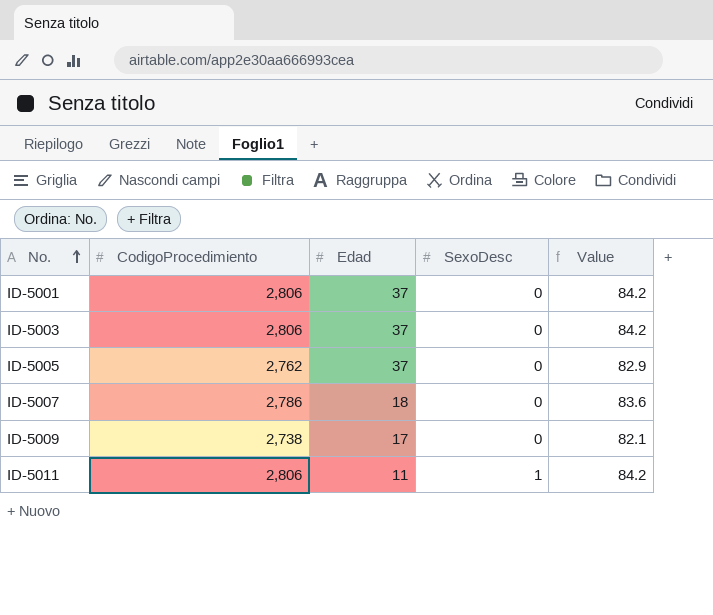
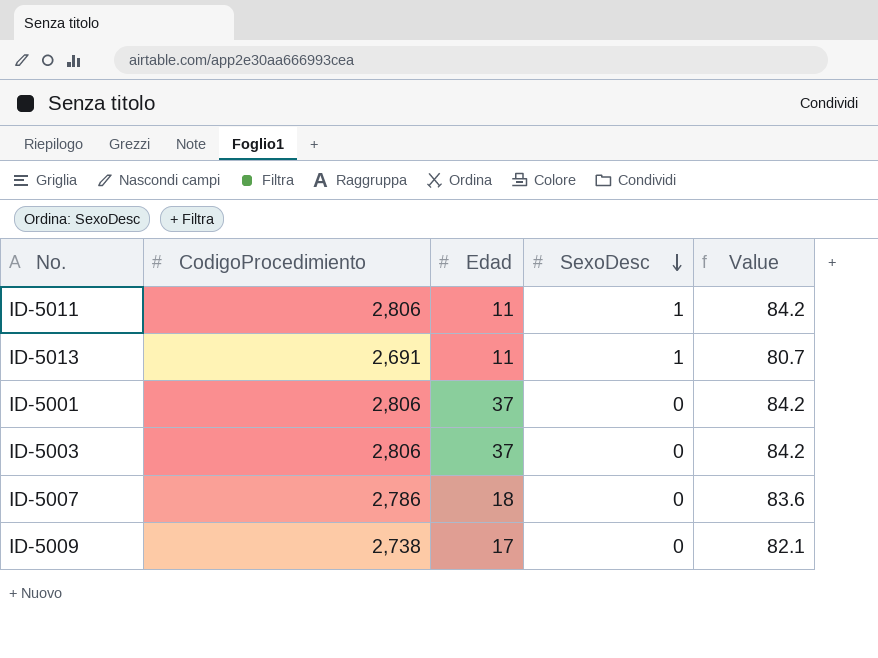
row order: No. ascending -> SexoDesc descending
row ID-5005: 2,762 | 37 | 0 | 82.9 -> none
row ID-5013: none -> 2,691 | 11 | 1 | 80.7

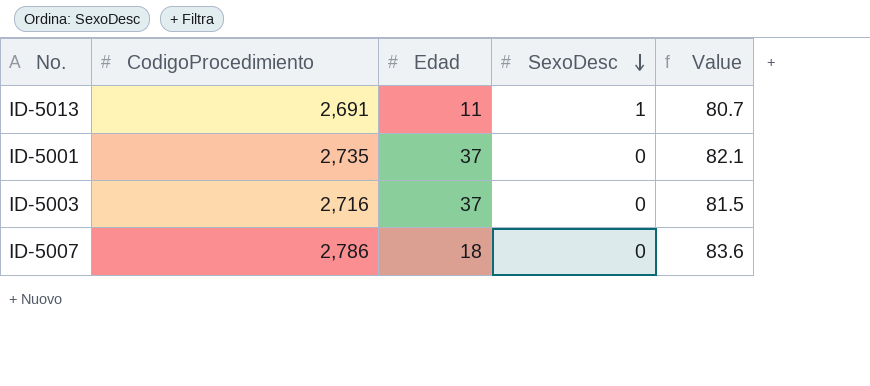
row ID-5011: 2,806 | 11 | 1 | 84.2 -> none
row ID-5009: 2,738 | 17 | 0 | 82.1 -> none
ID-5001 | CodigoProcedimiento: 2,806 -> 2,735
ID-5001 | Value: 84.2 -> 82.1
ID-5003 | CodigoProcedimiento: 2,806 -> 2,716
ID-5003 | Value: 84.2 -> 81.5

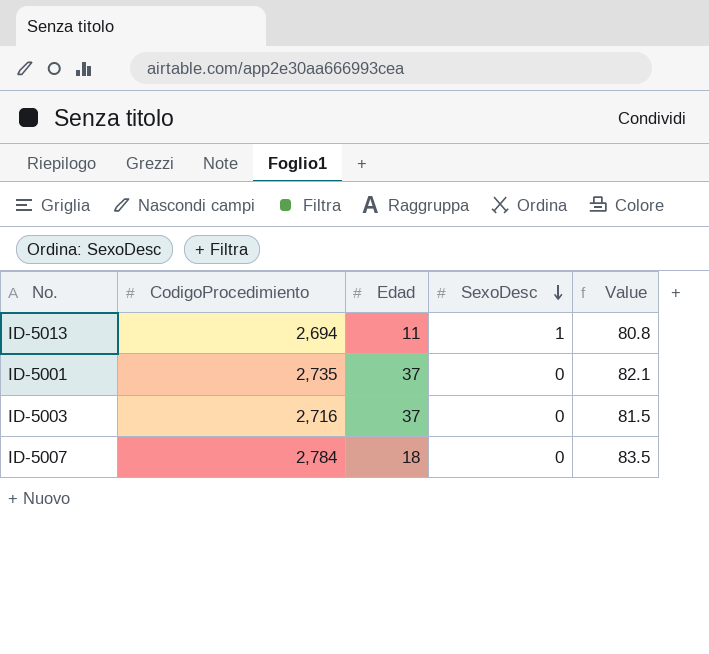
ID-5013 | CodigoProcedimiento: 2,691 -> 2,694
ID-5013 | Value: 80.7 -> 80.8
ID-5007 | CodigoProcedimiento: 2,786 -> 2,784
ID-5007 | Value: 83.6 -> 83.5

